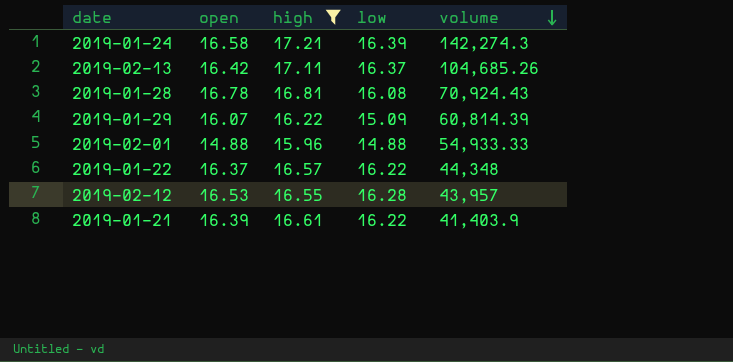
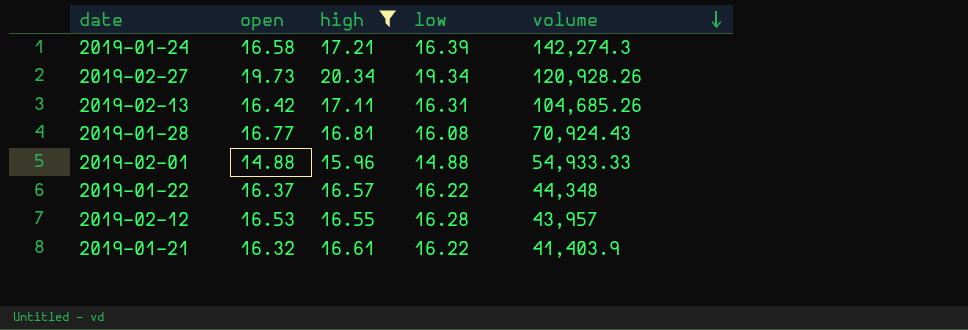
row 2019-01-29: 16.07 | 16.22 | 15.09 | 60,814.39 -> none
row 2019-02-27: none -> 19.73 | 20.34 | 19.34 | 120,928.26
2019-02-13 | low: 16.37 -> 16.31
2019-01-28 | open: 16.78 -> 16.77
2019-01-21 | open: 16.39 -> 16.32

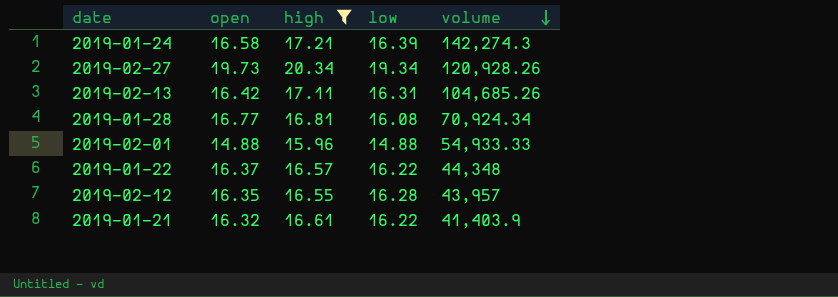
2019-01-28 | volume: 70,924.43 -> 70,924.34
2019-02-12 | open: 16.53 -> 16.35

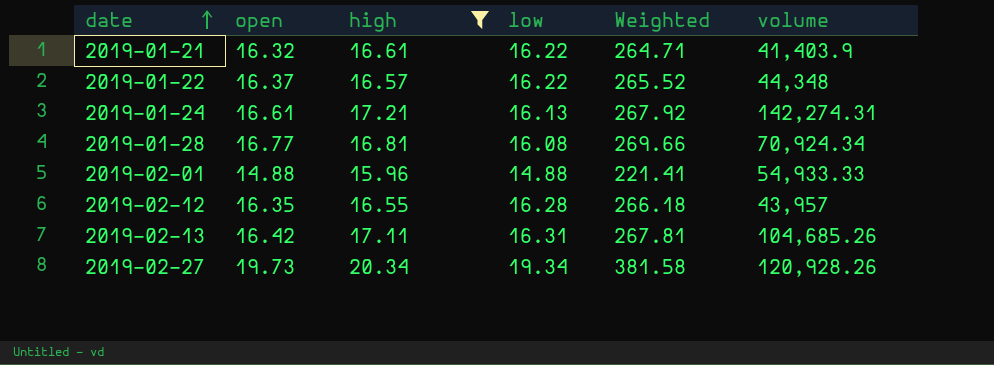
row order: volume descending -> date ascending
column Weighted | formula: none -> [open] * [low]
2019-01-24 | open: 16.58 -> 16.61
2019-01-24 | low: 16.39 -> 16.13
2019-01-24 | volume: 142,274.3 -> 142,274.31

